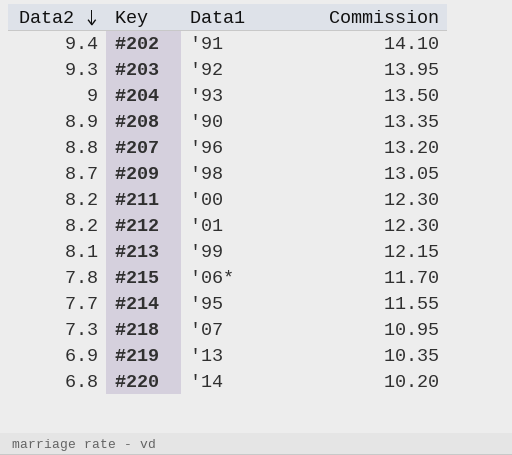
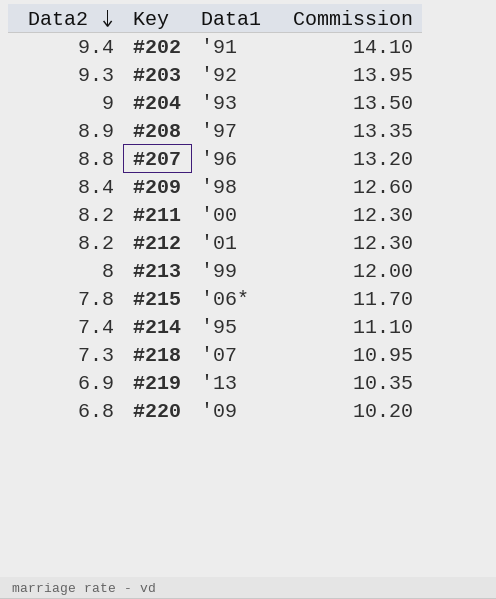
#208 | Data1: '90 -> '97
#209 | Data2: 8.7 -> 8.4
#209 | Commission: 13.05 -> 12.60
#213 | Data2: 8.1 -> 8
#213 | Commission: 12.15 -> 12.00
#214 | Data2: 7.7 -> 7.4
#214 | Commission: 11.55 -> 11.10
#220 | Data1: '14 -> '09

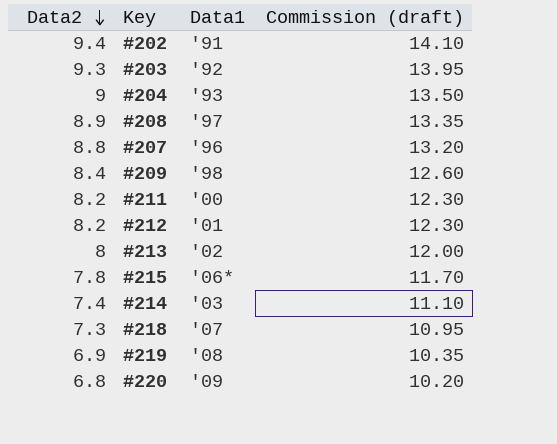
column name: Commission -> Commission (draft)
#213 | Data1: '99 -> '02
#214 | Data1: '95 -> '03
#219 | Data1: '13 -> '08

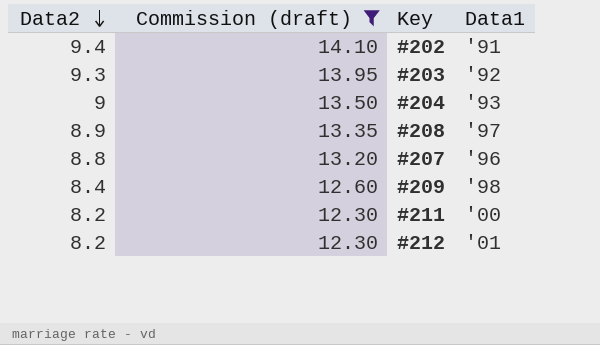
filter: none -> Commission (draft) >= 12.30
column Commission (draft) | position: 4 -> 2

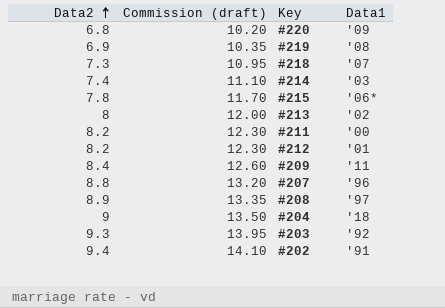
filter: Commission (draft) >= 12.30 -> none
row order: Data2 descending -> Data2 ascending
#209 | Data1: '98 -> '11
#204 | Data1: '93 -> '18

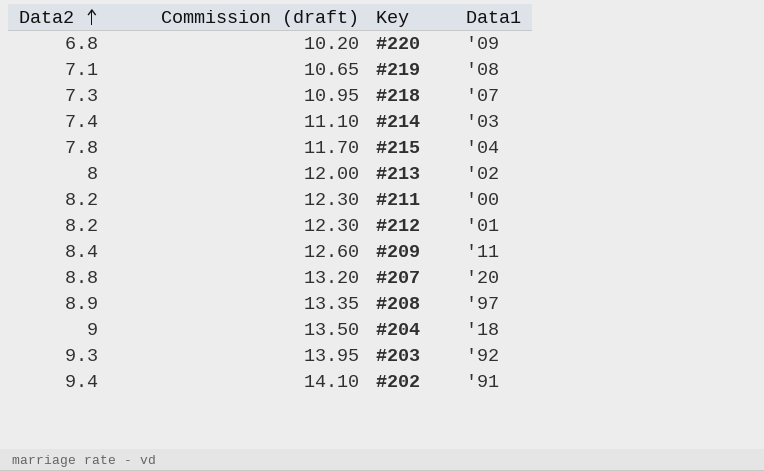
#219 | Data2: 6.9 -> 7.1
#219 | Commission (draft): 10.35 -> 10.65
#215 | Data1: '06* -> '04
#207 | Data1: '96 -> '20

